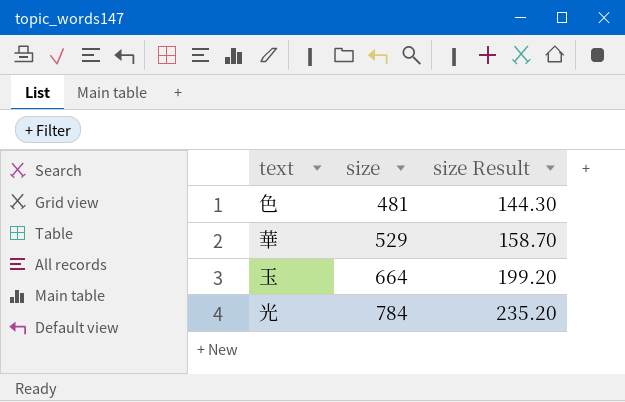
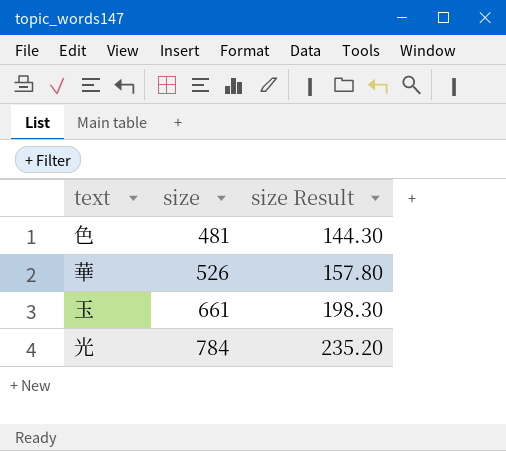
華 | size: 529 -> 526
華 | size Result: 158.70 -> 157.80
玉 | size: 664 -> 661
玉 | size Result: 199.20 -> 198.30

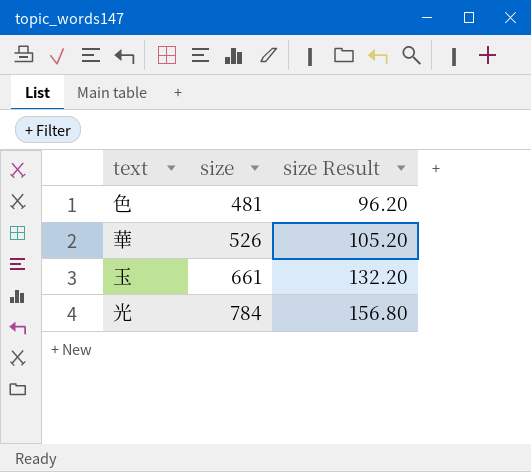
column size Result | formula: [size] * 0.3 -> [size] * 0.2

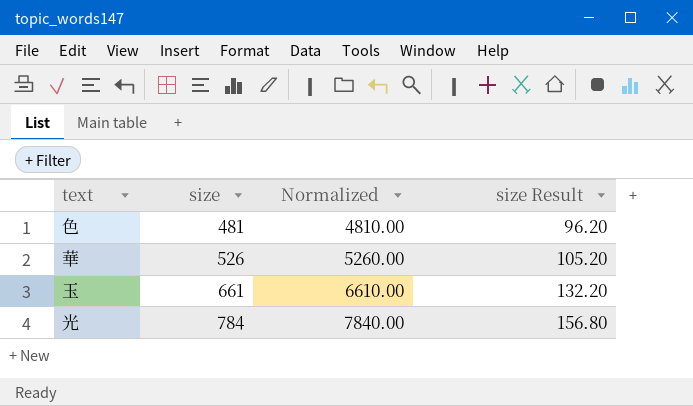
column Normalized | formula: none -> [size] * 10

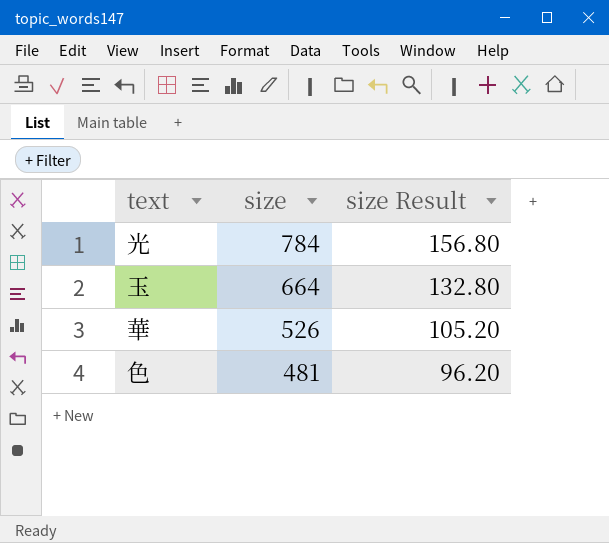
row order: size ascending -> size descending
column Normalized | formula: [size] * 10 -> none
玉 | size: 661 -> 664
玉 | size Result: 132.20 -> 132.80

